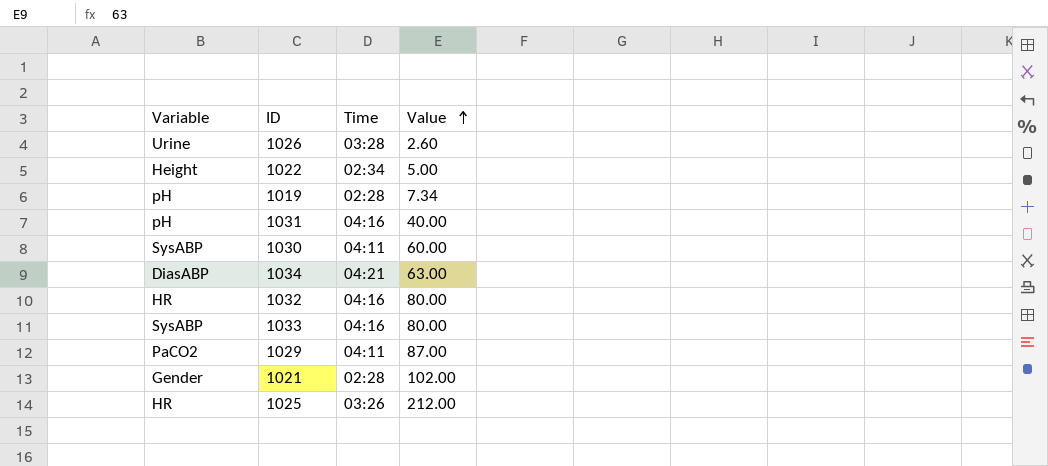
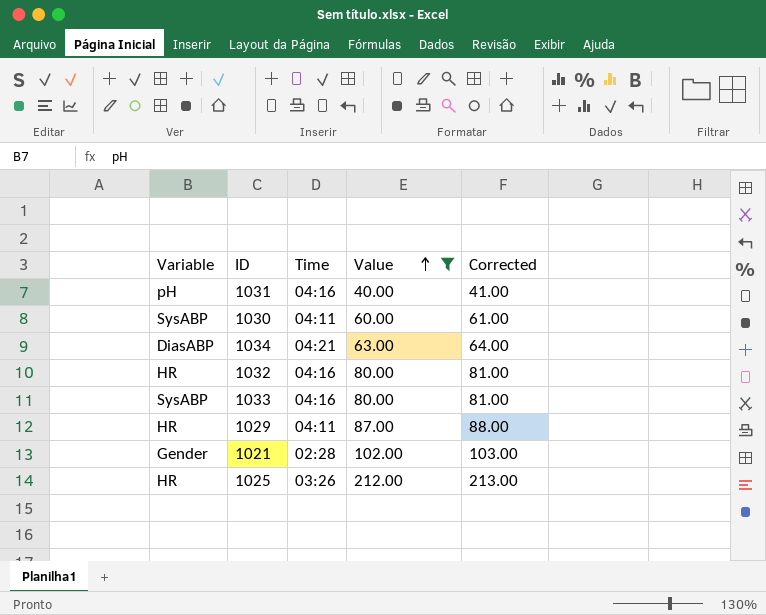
filter: none -> Value >= 40.00
column Corrected | formula: none -> [Value] + 1
1029 | Variable: PaCO2 -> HR

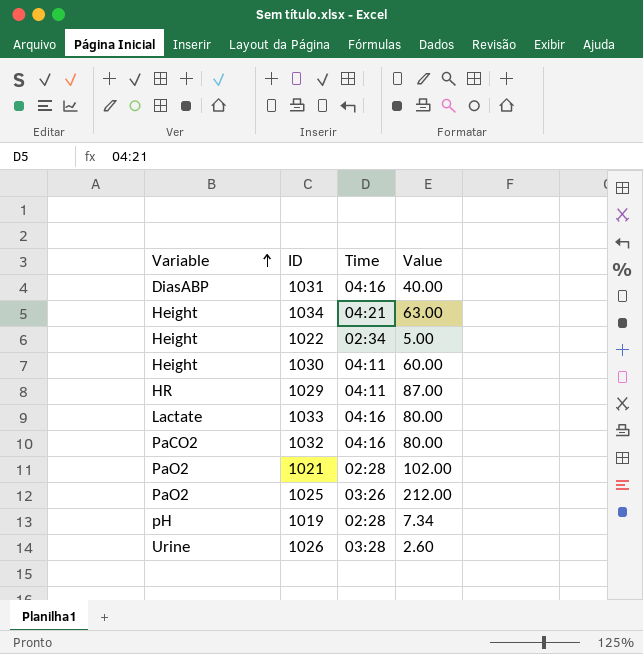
filter: Value >= 40.00 -> none
row order: Value ascending -> Variable ascending
column Corrected | formula: [Value] + 1 -> none
1031 | Variable: pH -> DiasABP
1034 | Variable: DiasABP -> Height
1030 | Variable: SysABP -> Height
1033 | Variable: SysABP -> Lactate
1032 | Variable: HR -> PaCO2
1021 | Variable: Gender -> PaO2
1025 | Variable: HR -> PaO2

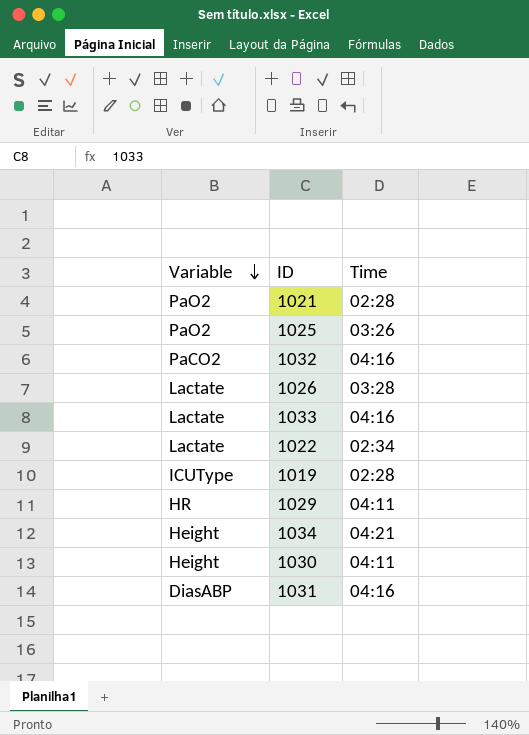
row order: Variable ascending -> Variable descending
column Value | position: 4 -> none
1026 | Variable: Urine -> Lactate
1022 | Variable: Height -> Lactate
1019 | Variable: pH -> ICUType

